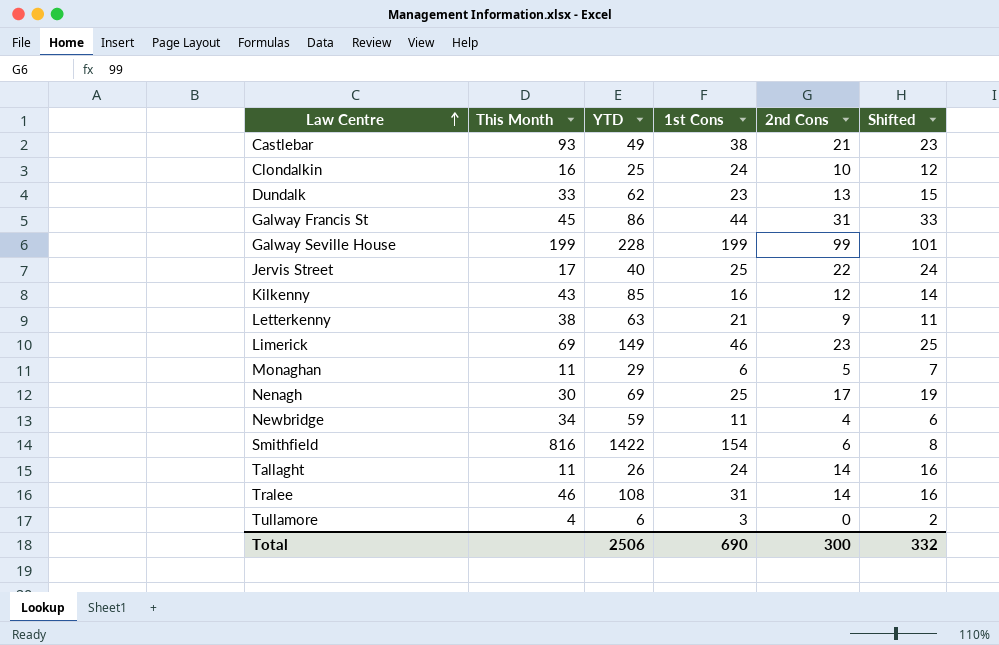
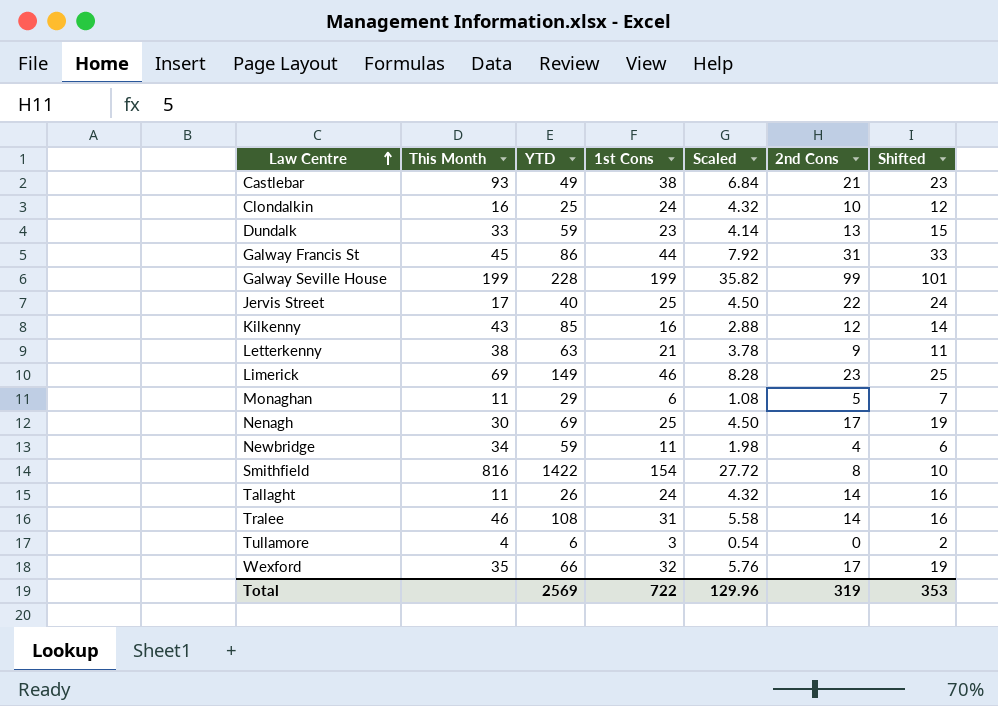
column Scaled | formula: none -> [1st Cons] * 0.18
Dundalk | YTD: 62 -> 59
Smithfield | 2nd Cons: 6 -> 8
Smithfield | Shifted: 8 -> 10
row Wexford: none -> 35 | 66 | 32 | 5.76 | 17 | 19
Total | YTD: 2506 -> 2569
Total | 1st Cons: 690 -> 722
Total | 2nd Cons: 300 -> 319
Total | Shifted: 332 -> 353

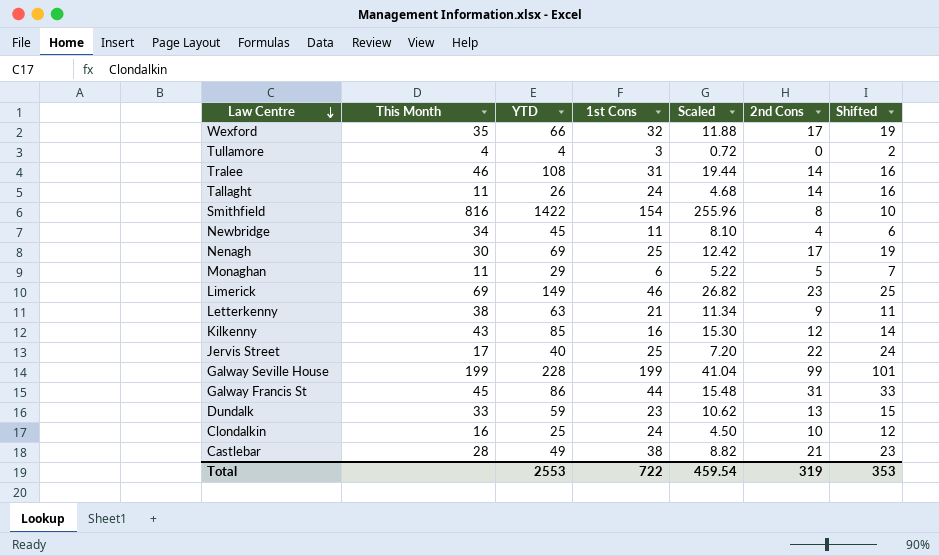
row order: Law Centre ascending -> Law Centre descending
column Scaled | formula: [1st Cons] * 0.18 -> [YTD] * 0.18
Tullamore | YTD: 6 -> 4
Newbridge | YTD: 59 -> 45
Castlebar | This Month: 93 -> 28
Total | YTD: 2569 -> 2553
Total | Scaled: 129.96 -> 459.54

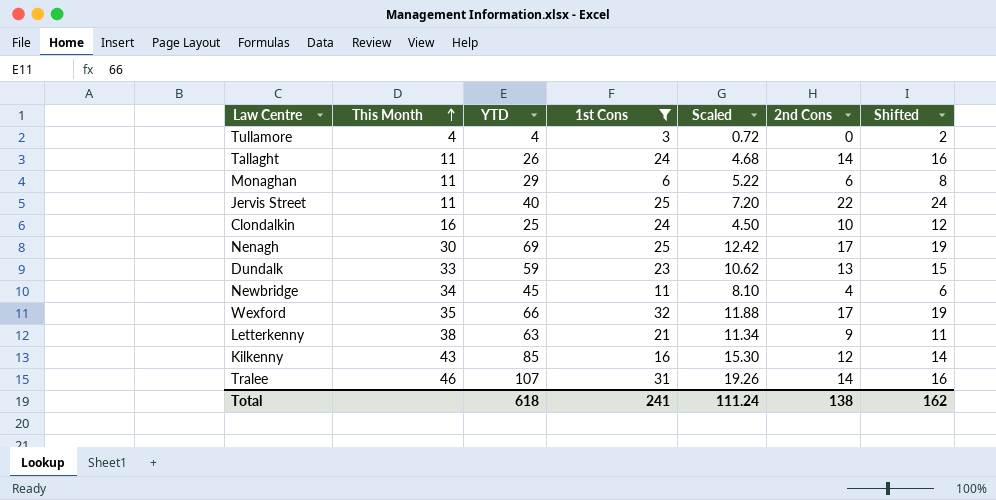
filter: none -> 1st Cons <= 32
row order: Law Centre descending -> This Month ascending
Monaghan | 2nd Cons: 5 -> 6
Monaghan | Shifted: 7 -> 8
Jervis Street | This Month: 17 -> 11
Tralee | YTD: 108 -> 107
Tralee | Scaled: 19.44 -> 19.26
Total | YTD: 2553 -> 618
Total | 1st Cons: 722 -> 241
Total | Scaled: 459.54 -> 111.24
Total | 2nd Cons: 319 -> 138
Total | Shifted: 353 -> 162

